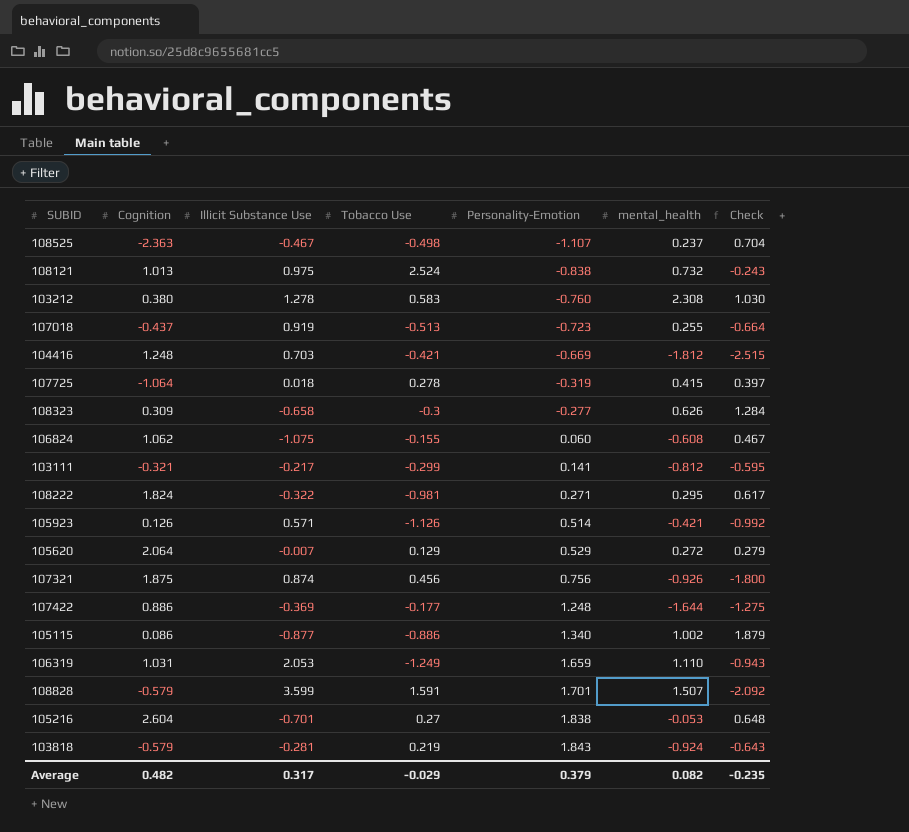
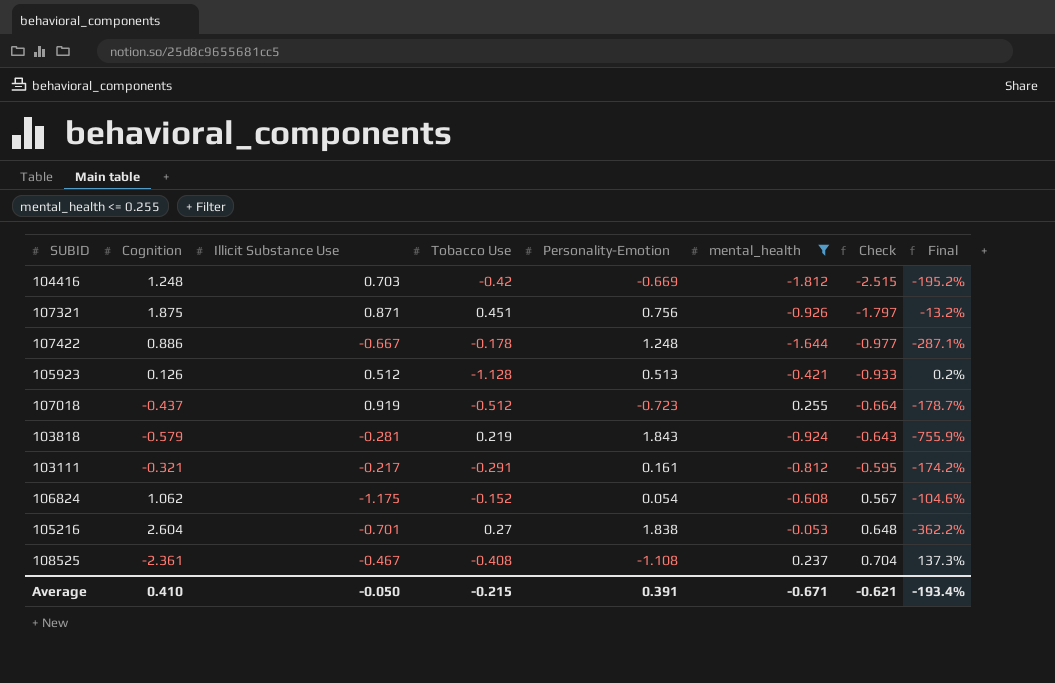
filter: none -> mental_health <= 0.255
row order: Personality-Emotion ascending -> Check ascending
column Final | formula: none -> ([Personality-Emotion] - [Illicit Substance Use]) / [Illicit Substance Use]
104416 | Tobacco Use: -0.421 -> -0.42
107321 | Illicit Substance Use: 0.874 -> 0.871
107321 | Tobacco Use: 0.456 -> 0.451
107321 | Check: -1.800 -> -1.797
107422 | Illicit Substance Use: -0.369 -> -0.667
107422 | Tobacco Use: -0.177 -> -0.178
107422 | Check: -1.275 -> -0.977
105923 | Illicit Substance Use: 0.571 -> 0.512
105923 | Tobacco Use: -1.126 -> -1.128
105923 | Personality-Emotion: 0.514 -> 0.513
105923 | Check: -0.992 -> -0.933
107018 | Tobacco Use: -0.513 -> -0.512
103111 | Tobacco Use: -0.299 -> -0.291
103111 | Personality-Emotion: 0.141 -> 0.161
106824 | Illicit Substance Use: -1.075 -> -1.175
106824 | Tobacco Use: -0.155 -> -0.152
106824 | Personality-Emotion: 0.060 -> 0.054
106824 | Check: 0.467 -> 0.567
108525 | Cognition: -2.363 -> -2.361
108525 | Tobacco Use: -0.498 -> -0.408
108525 | Personality-Emotion: -1.107 -> -1.108
Average | Cognition: 0.482 -> 0.410
Average | Illicit Substance Use: 0.317 -> -0.050
Average | Tobacco Use: -0.029 -> -0.215
Average | Personality-Emotion: 0.379 -> 0.391
Average | mental_health: 0.082 -> -0.671
Average | Check: -0.235 -> -0.621

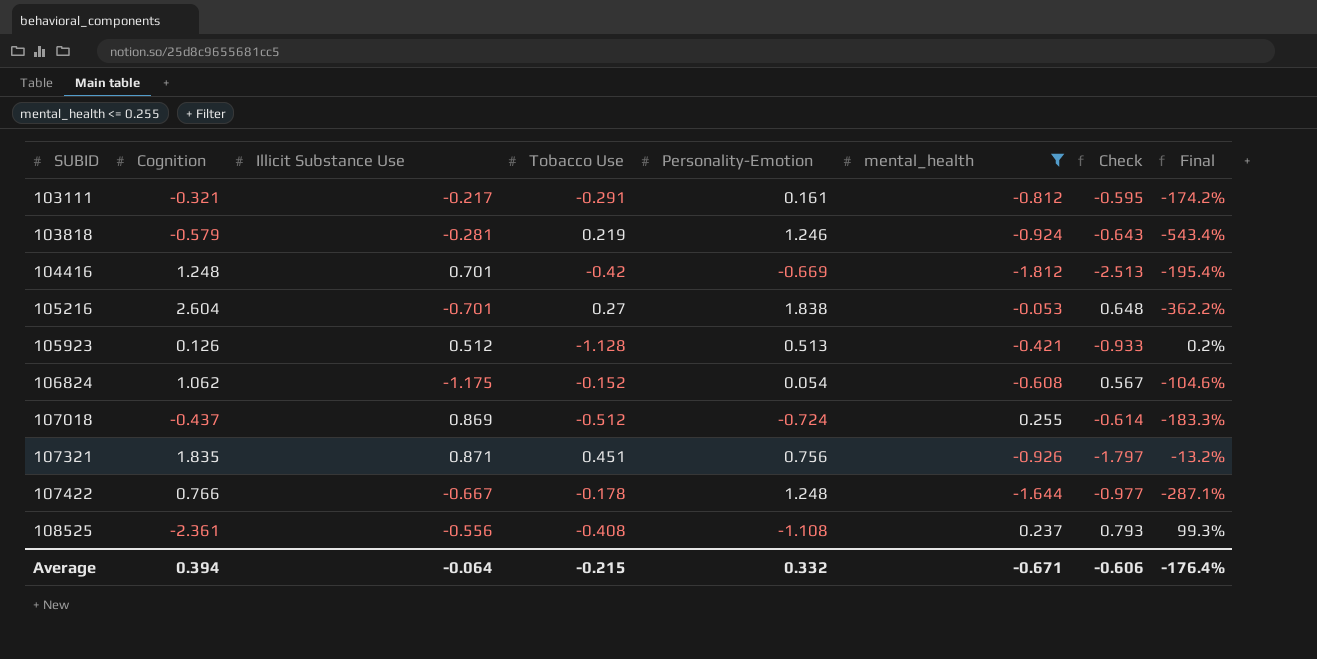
row order: Check ascending -> SUBID ascending
103818 | Personality-Emotion: 1.843 -> 1.246
103818 | Final: -755.9% -> -543.4%
104416 | Illicit Substance Use: 0.703 -> 0.701
104416 | Check: -2.515 -> -2.513
104416 | Final: -195.2% -> -195.4%
107018 | Illicit Substance Use: 0.919 -> 0.869
107018 | Personality-Emotion: -0.723 -> -0.724
107018 | Check: -0.664 -> -0.614
107018 | Final: -178.7% -> -183.3%
107321 | Cognition: 1.875 -> 1.835
107422 | Cognition: 0.886 -> 0.766
108525 | Illicit Substance Use: -0.467 -> -0.556
108525 | Check: 0.704 -> 0.793
108525 | Final: 137.3% -> 99.3%
Average | Cognition: 0.410 -> 0.394
Average | Illicit Substance Use: -0.050 -> -0.064
Average | Personality-Emotion: 0.391 -> 0.332
Average | Check: -0.621 -> -0.606
Average | Final: -193.4% -> -176.4%

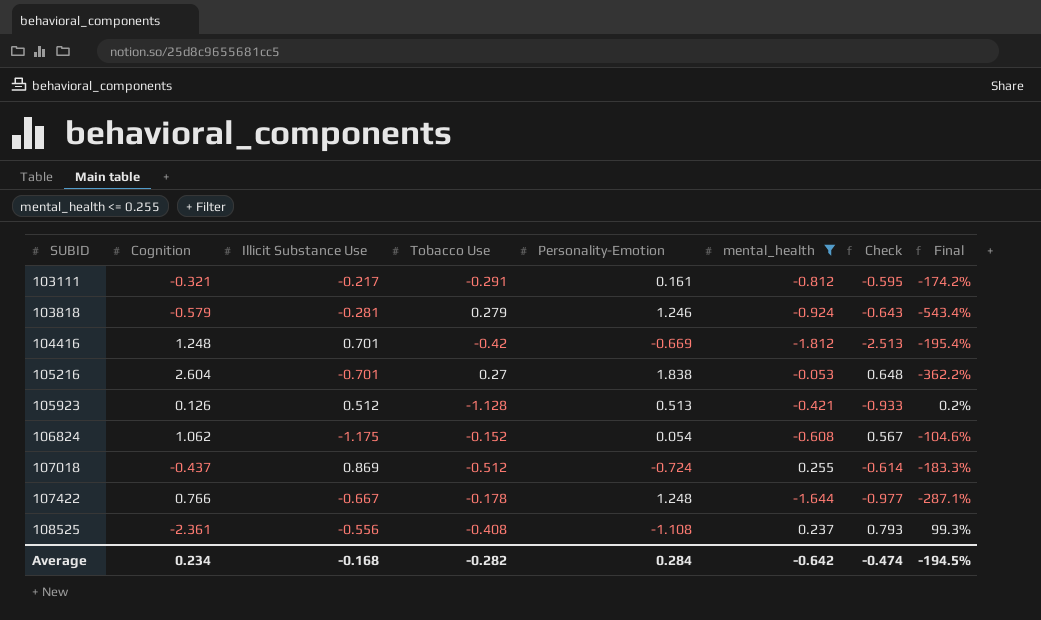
row 107321: 1.835 | 0.871 | 0.451 | 0.756 | -0.926 | -1.797 | -13.2% -> none
103818 | Tobacco Use: 0.219 -> 0.279
Average | Cognition: 0.394 -> 0.234
Average | Illicit Substance Use: -0.064 -> -0.168
Average | Tobacco Use: -0.215 -> -0.282
Average | Personality-Emotion: 0.332 -> 0.284
Average | mental_health: -0.671 -> -0.642
Average | Check: -0.606 -> -0.474
Average | Final: -176.4% -> -194.5%

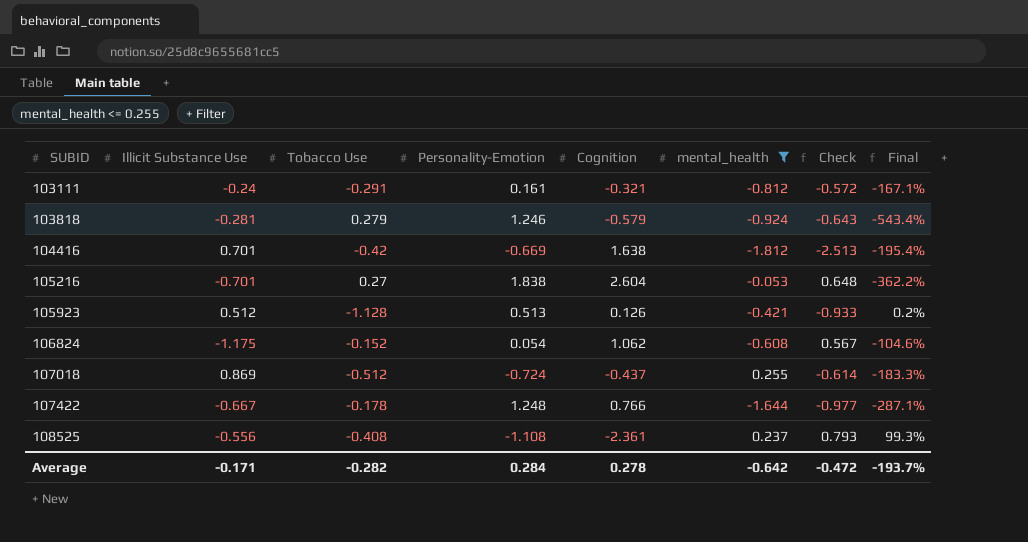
column Cognition | position: 2 -> 5
103111 | Illicit Substance Use: -0.217 -> -0.24
103111 | Check: -0.595 -> -0.572
103111 | Final: -174.2% -> -167.1%
104416 | Cognition: 1.248 -> 1.638
Average | Illicit Substance Use: -0.168 -> -0.171
Average | Cognition: 0.234 -> 0.278
Average | Check: -0.474 -> -0.472
Average | Final: -194.5% -> -193.7%

